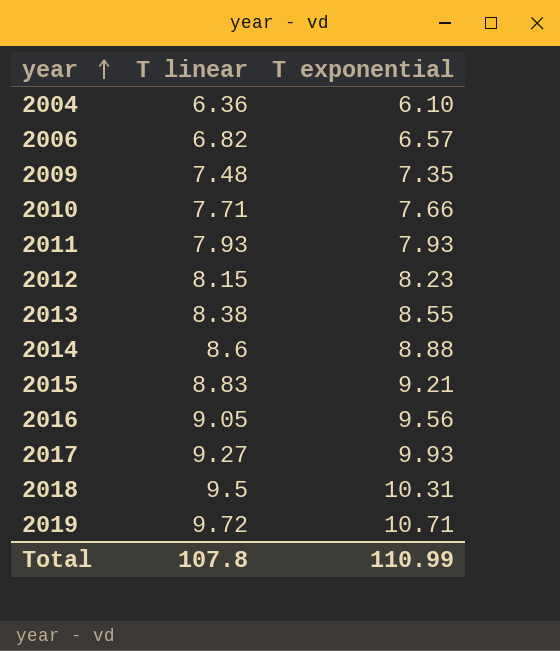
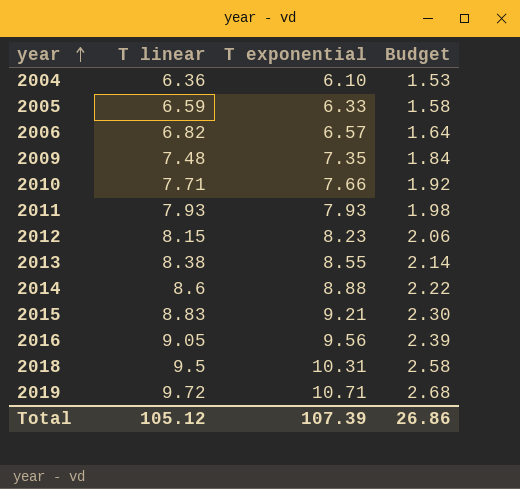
column Budget | formula: none -> [T exponential] * 0.25
row 2017: 9.27 | 9.93 -> none
row 2005: none -> 6.59 | 6.33 | 1.58
Total | T linear: 107.8 -> 105.12
Total | T exponential: 110.99 -> 107.39

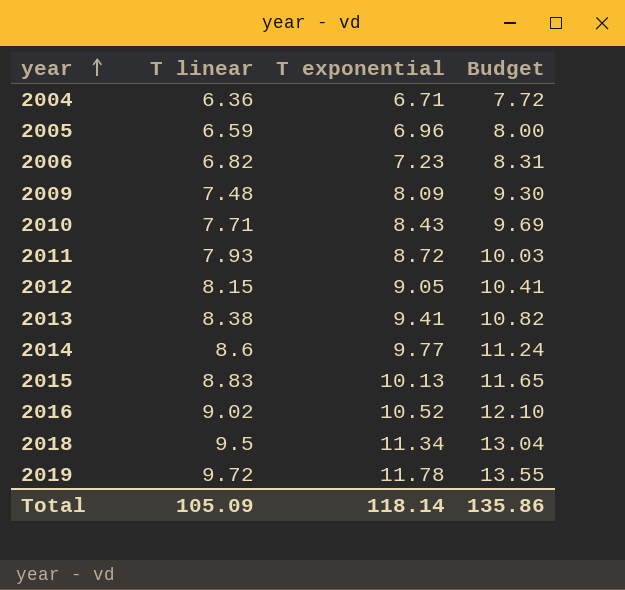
column Budget | formula: [T exponential] * 0.25 -> [T exponential] * 1.15
2004 | T exponential: 6.10 -> 6.71
2005 | T exponential: 6.33 -> 6.96
2006 | T exponential: 6.57 -> 7.23
2009 | T exponential: 7.35 -> 8.09
2010 | T exponential: 7.66 -> 8.43
2011 | T exponential: 7.93 -> 8.72
2012 | T exponential: 8.23 -> 9.05
2013 | T exponential: 8.55 -> 9.41
2014 | T exponential: 8.88 -> 9.77
2015 | T exponential: 9.21 -> 10.13
2016 | T linear: 9.05 -> 9.02
2016 | T exponential: 9.56 -> 10.52
2018 | T exponential: 10.31 -> 11.34
2019 | T exponential: 10.71 -> 11.78
Total | T linear: 105.12 -> 105.09
Total | T exponential: 107.39 -> 118.14
Total | Budget: 26.86 -> 135.86

